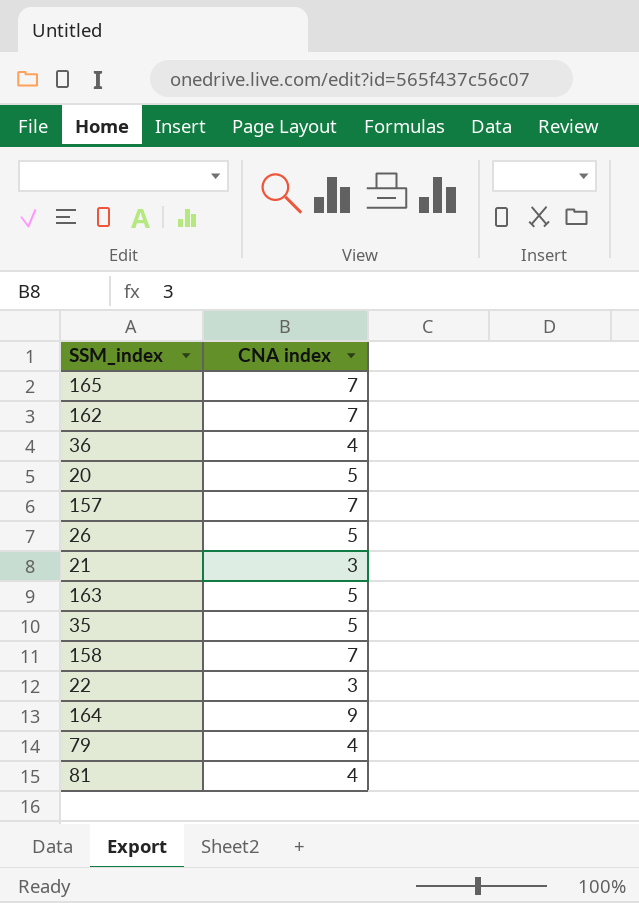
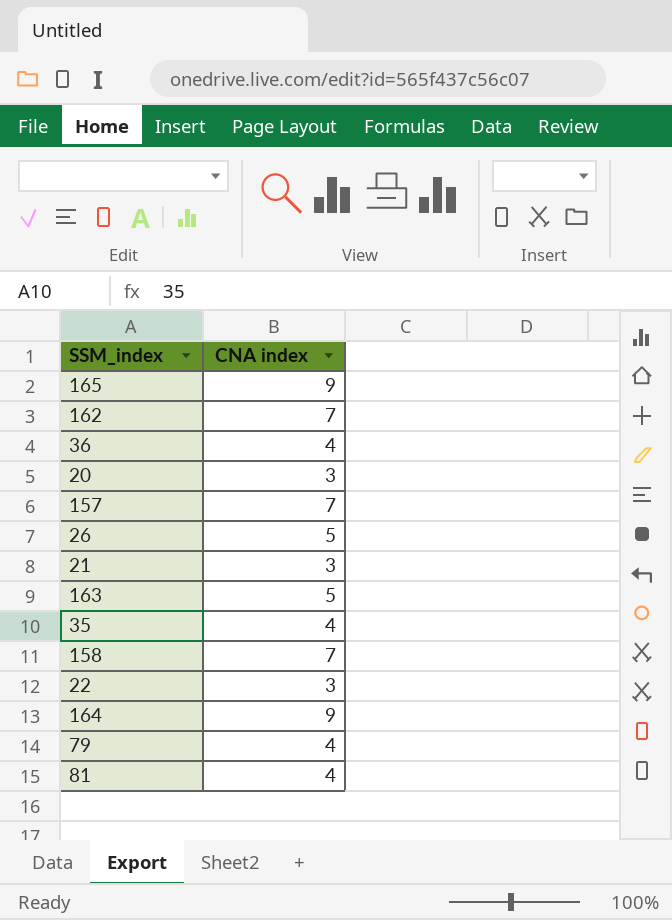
165 | CNA index: 7 -> 9
20 | CNA index: 5 -> 3
35 | CNA index: 5 -> 4

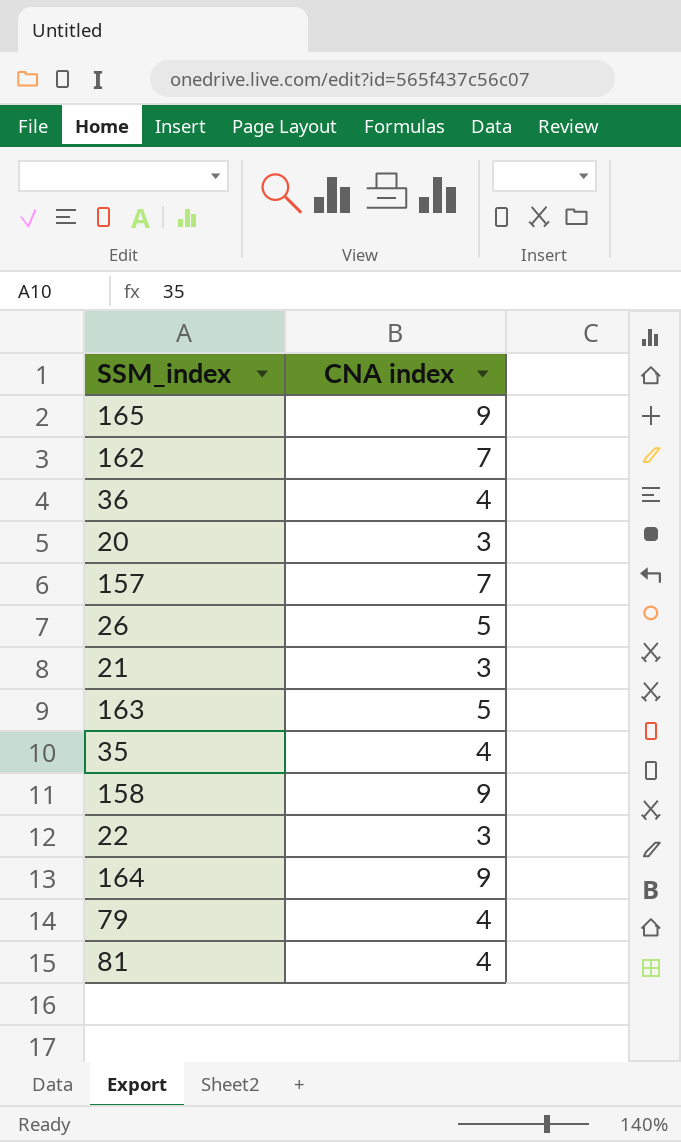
158 | CNA index: 7 -> 9

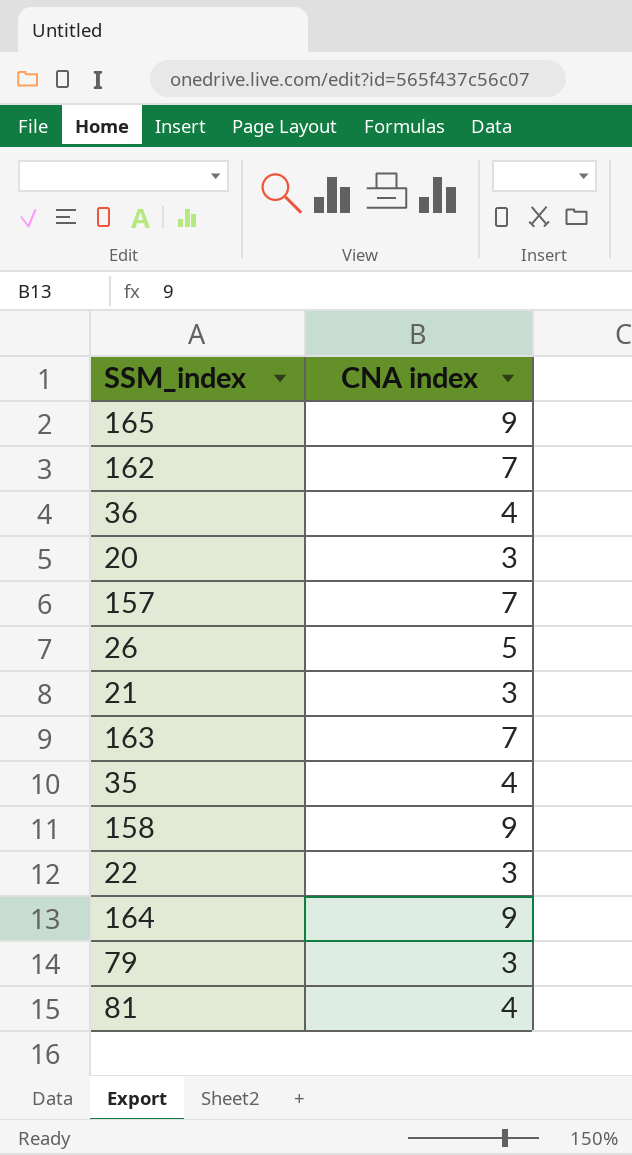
163 | CNA index: 5 -> 7
79 | CNA index: 4 -> 3

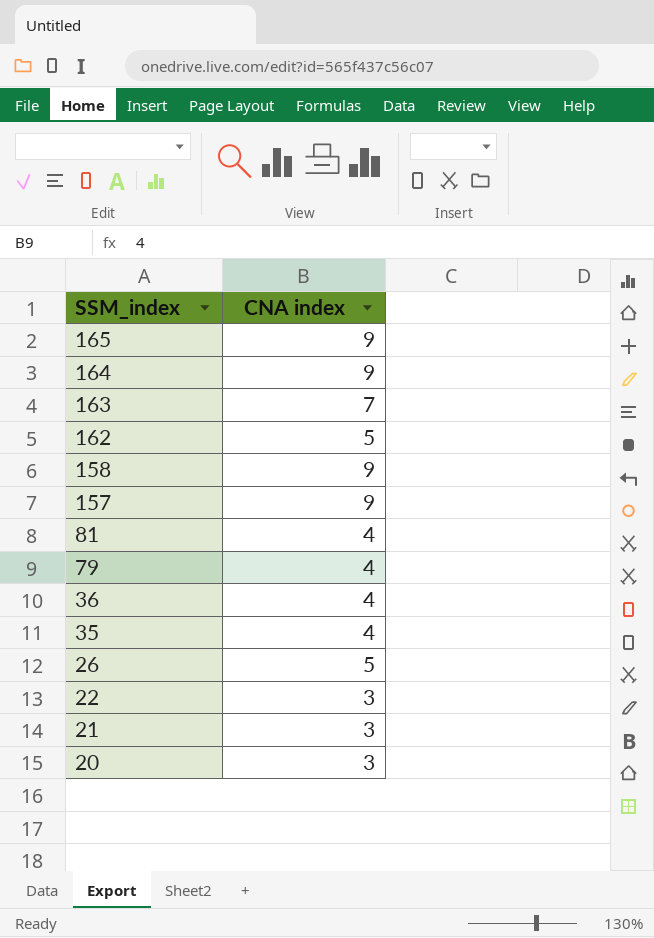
row order: none -> SSM_index descending
162 | CNA index: 7 -> 5
157 | CNA index: 7 -> 9
79 | CNA index: 3 -> 4

